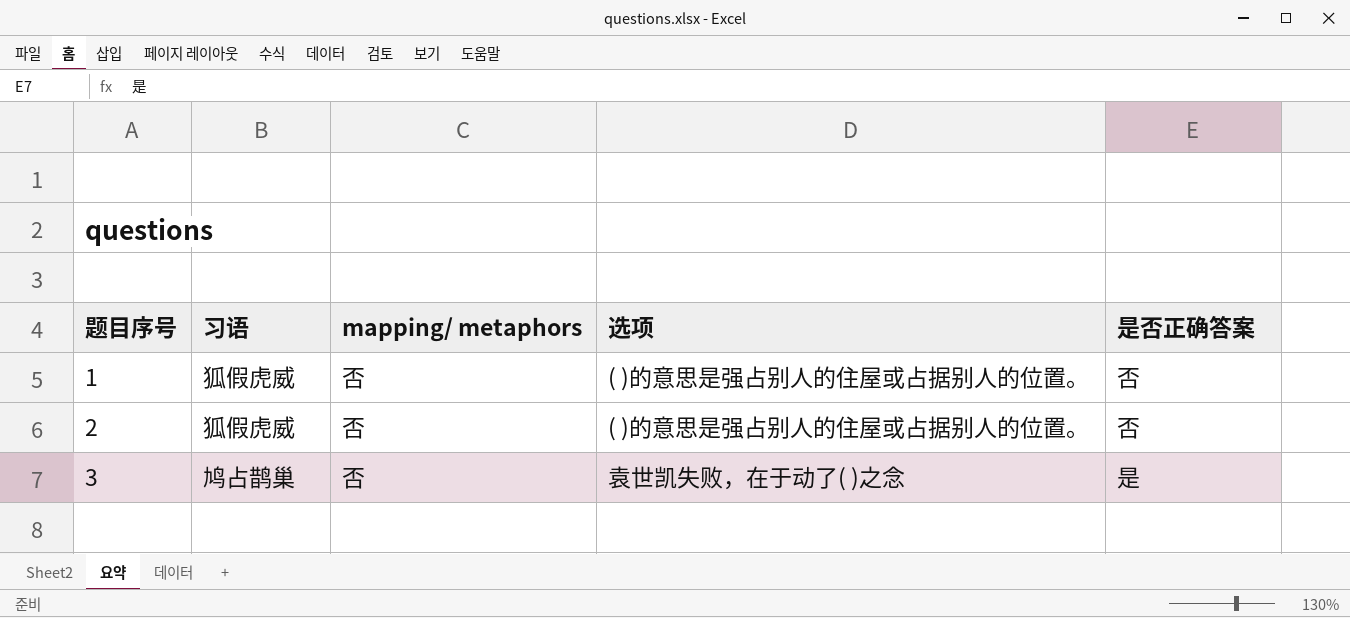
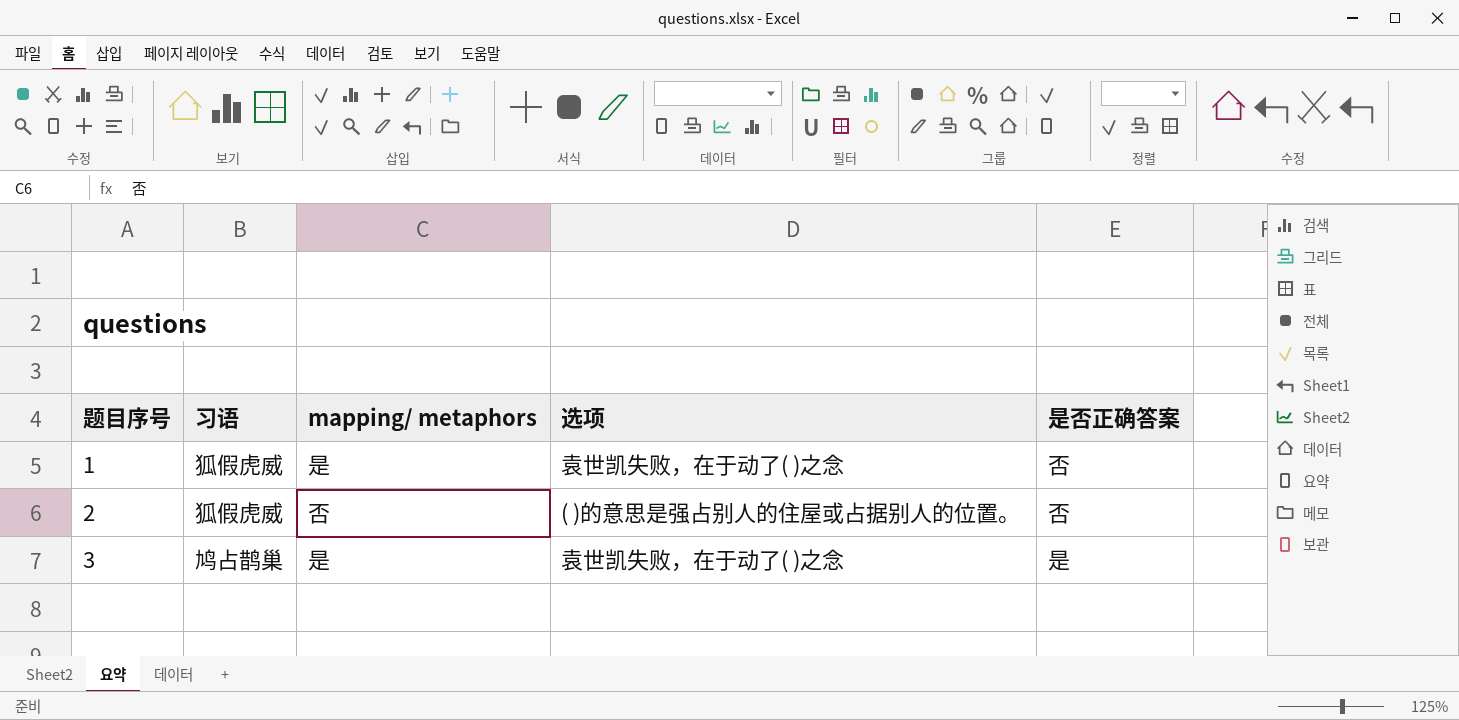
1 | mapping/ metaphors: 否 -> 是
1 | 选项: ( )的意思是强占别人的住屋或占据别人的位置。 -> 袁世凯失败，在于动了( )之念
3 | mapping/ metaphors: 否 -> 是

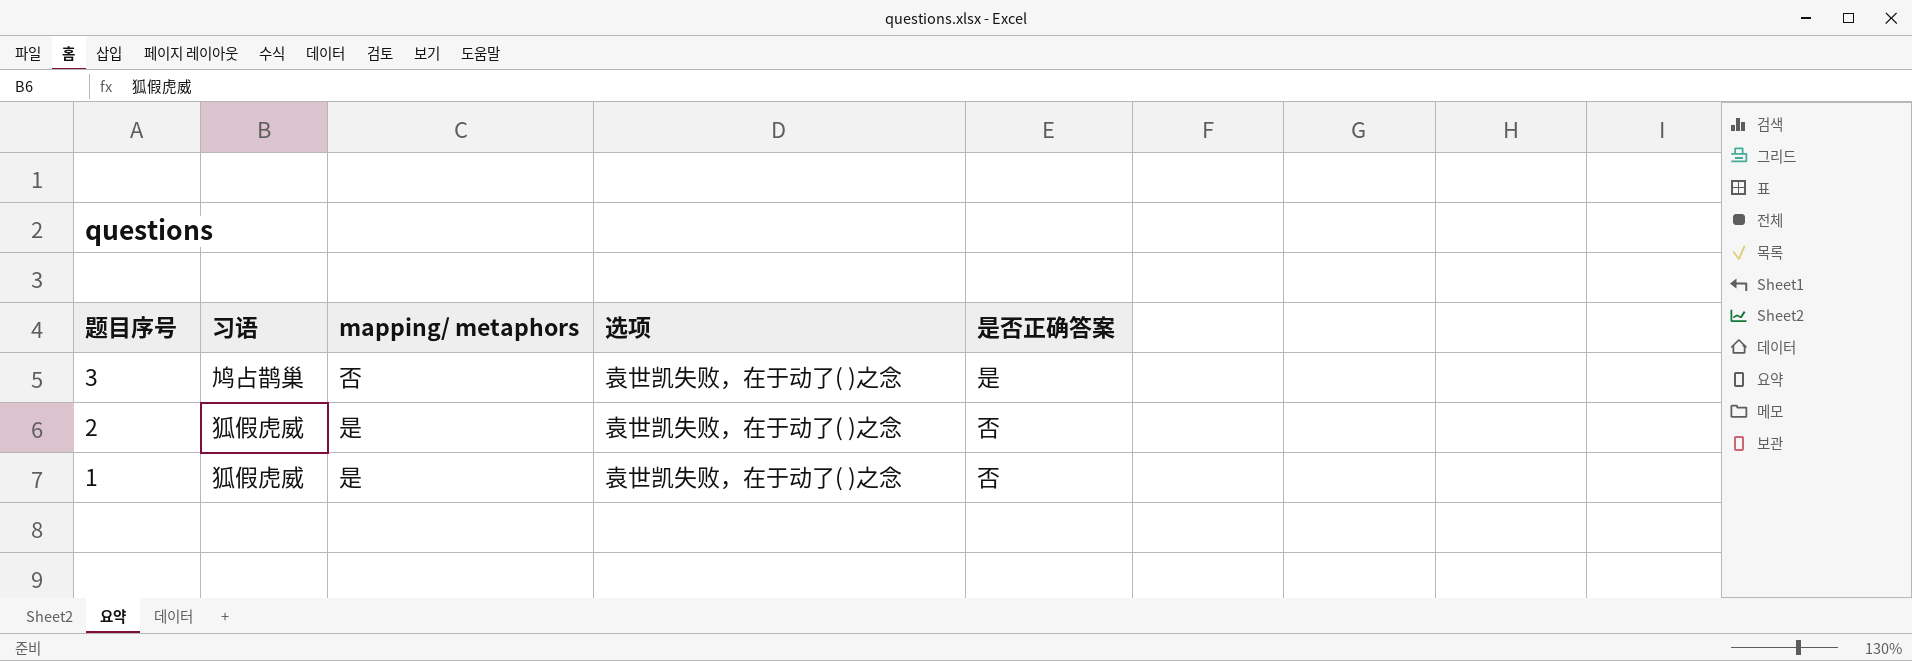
row order: 题目序号 ascending -> 题目序号 descending
3 | mapping/ metaphors: 是 -> 否
2 | mapping/ metaphors: 否 -> 是
2 | 选项: ( )的意思是强占别人的住屋或占据别人的位置。 -> 袁世凯失败，在于动了( )之念

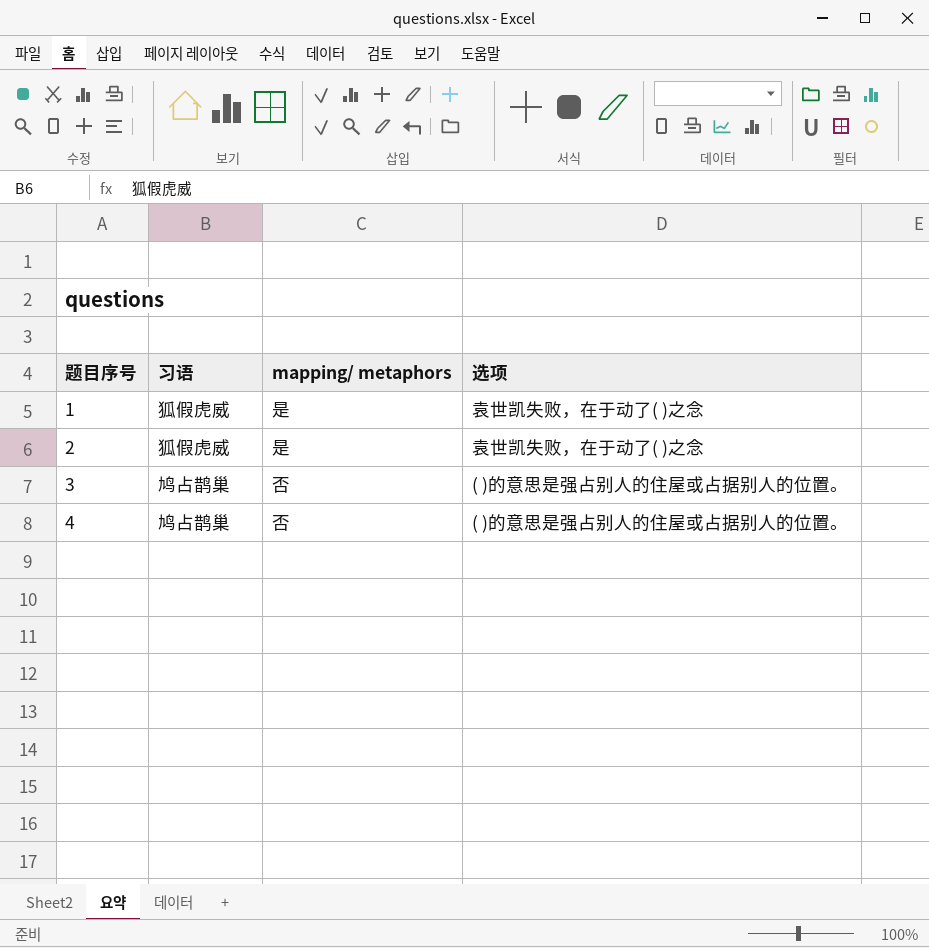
row order: 题目序号 descending -> 题目序号 ascending
column 是否正确答案 | position: 5 -> none
3 | 选项: 袁世凯失败，在于动了( )之念 -> ( )的意思是强占别人的住屋或占据别人的位置。
row 4: none -> 鸠占鹊巢 | 否 | ( )的意思是强占别人的住屋或占据别人的位置。

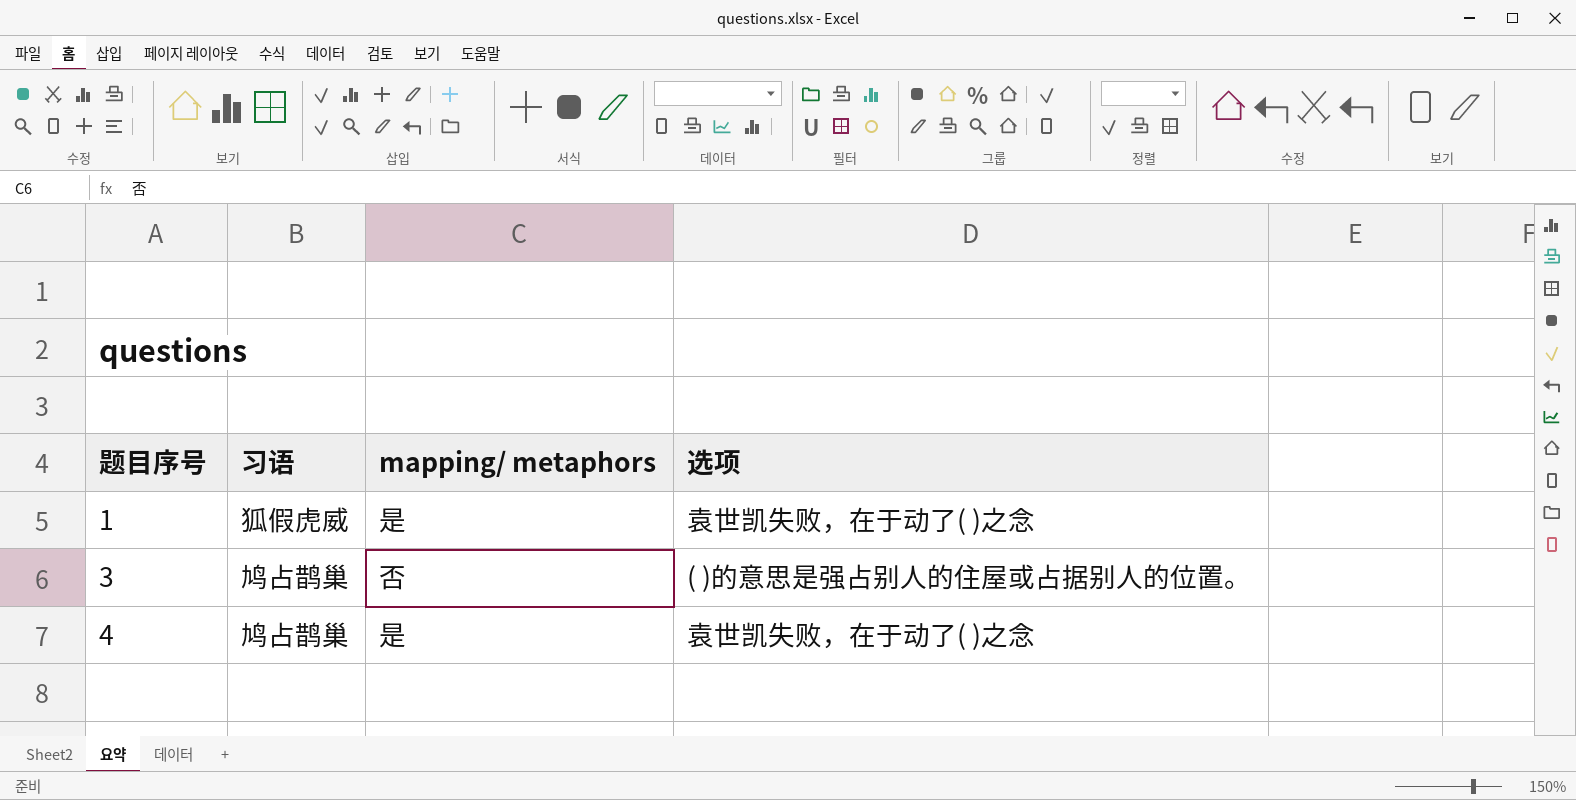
row 2: 狐假虎威 | 是 | 袁世凯失败，在于动了( )之念 -> none
4 | mapping/ metaphors: 否 -> 是
4 | 选项: ( )的意思是强占别人的住屋或占据别人的位置。 -> 袁世凯失败，在于动了( )之念

